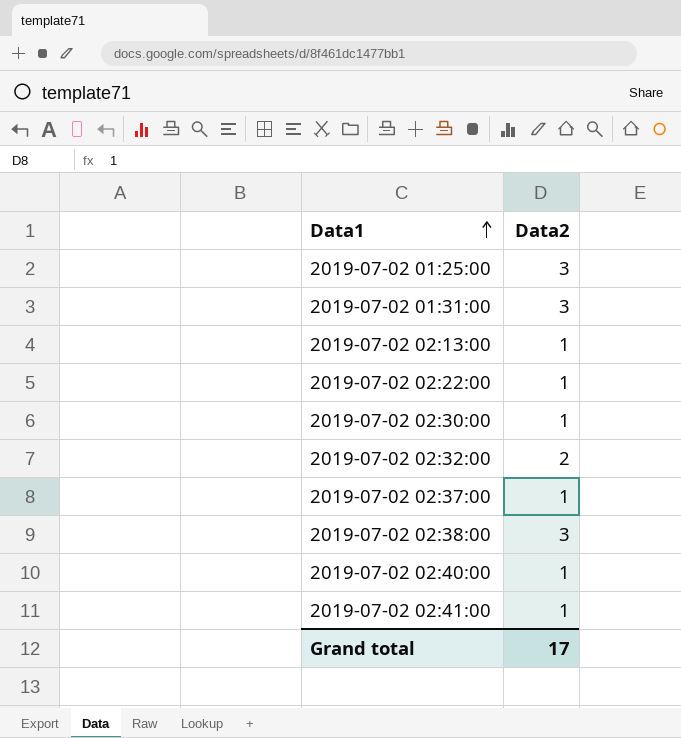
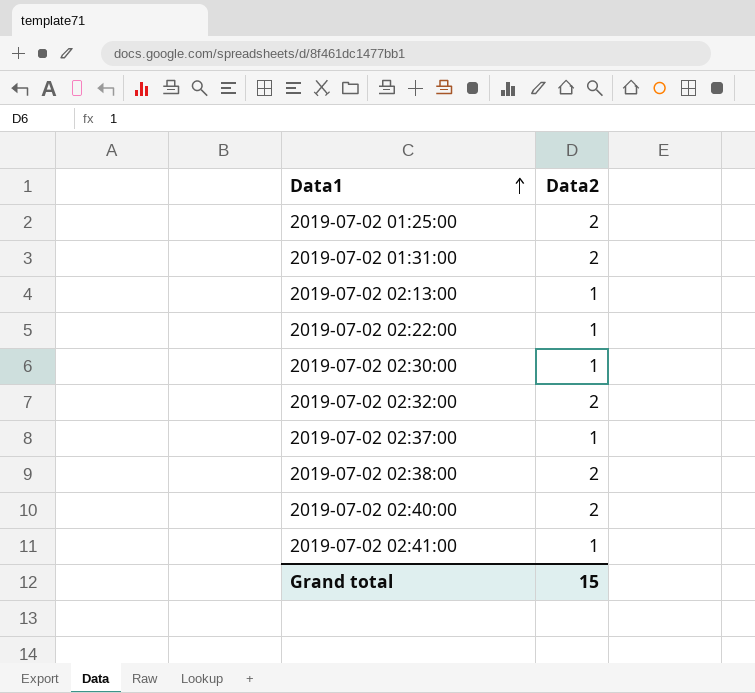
2019-07-02 01:25:00 | Data2: 3 -> 2
2019-07-02 01:31:00 | Data2: 3 -> 2
2019-07-02 02:38:00 | Data2: 3 -> 2
2019-07-02 02:40:00 | Data2: 1 -> 2
Grand total | Data2: 17 -> 15

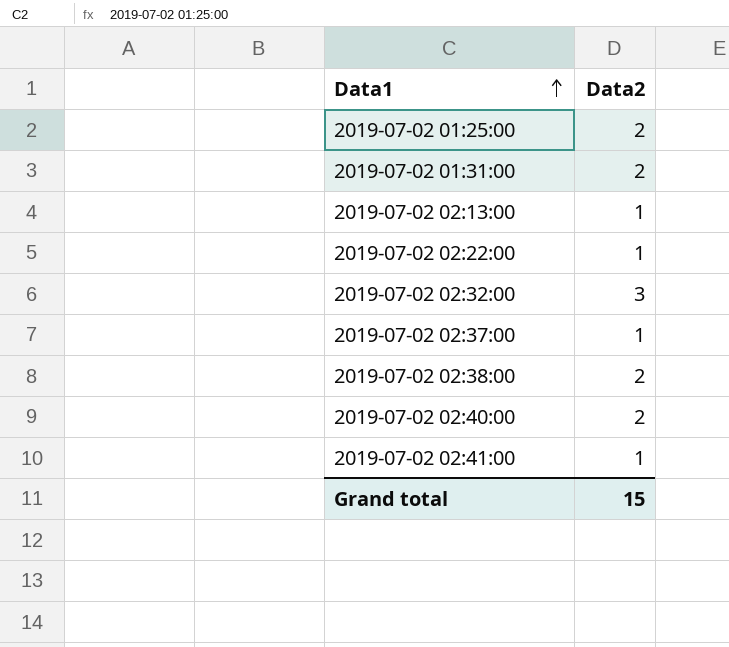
row 2019-07-02 02:30:00: 1 -> none
2019-07-02 02:32:00 | Data2: 2 -> 3

